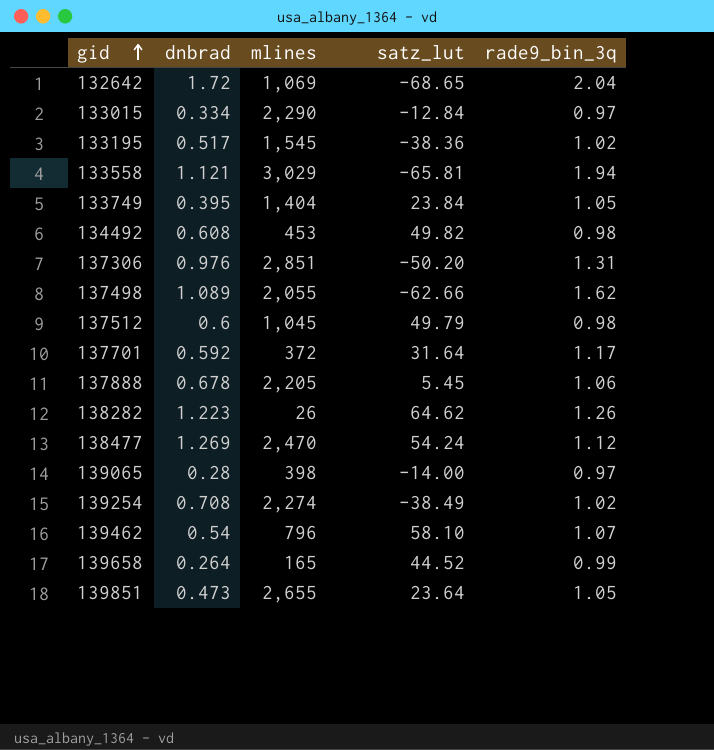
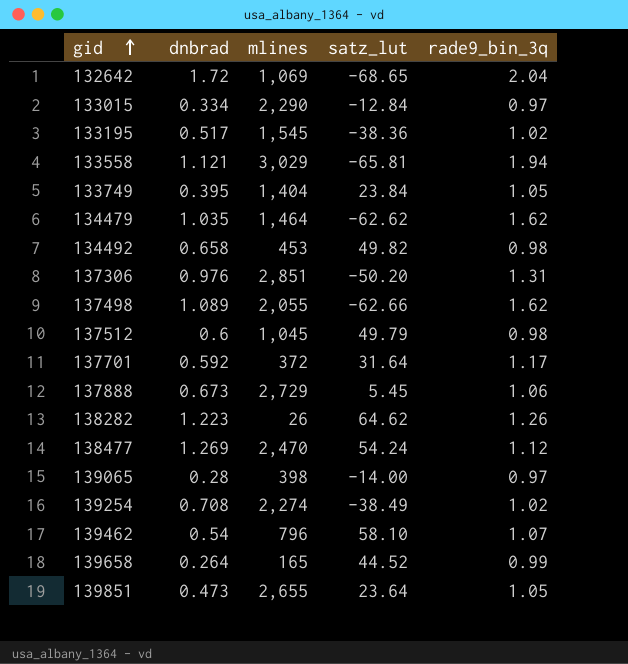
row 134479: none -> 1.035 | 1,464 | -62.62 | 1.62
134492 | dnbrad: 0.608 -> 0.658
137888 | dnbrad: 0.678 -> 0.673
137888 | mlines: 2,205 -> 2,729

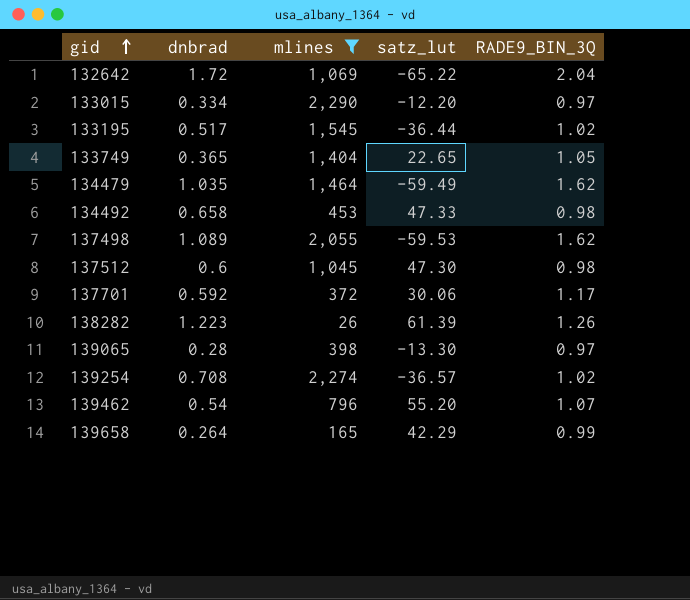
filter: none -> mlines <= 2,290
column name: rade9_bin_3q -> RADE9_BIN_3Q
132642 | satz_lut: -68.65 -> -65.22
133015 | satz_lut: -12.84 -> -12.20
133195 | satz_lut: -38.36 -> -36.44
133749 | dnbrad: 0.395 -> 0.365
133749 | satz_lut: 23.84 -> 22.65
134479 | satz_lut: -62.62 -> -59.49
134492 | satz_lut: 49.82 -> 47.33
137498 | satz_lut: -62.66 -> -59.53
137512 | satz_lut: 49.79 -> 47.30
137701 | satz_lut: 31.64 -> 30.06
138282 | satz_lut: 64.62 -> 61.39
139065 | satz_lut: -14.00 -> -13.30
139254 | satz_lut: -38.49 -> -36.57
139462 | satz_lut: 58.10 -> 55.20
139658 | satz_lut: 44.52 -> 42.29

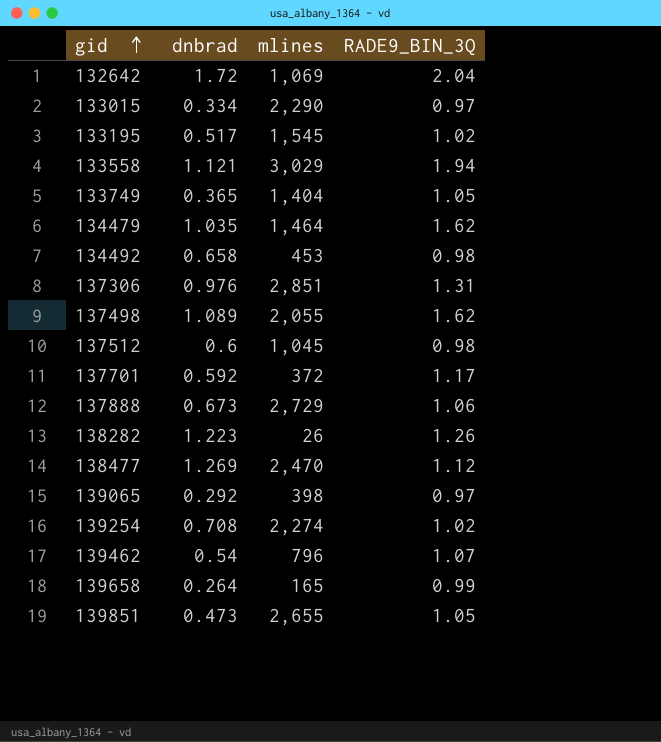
filter: mlines <= 2,290 -> none
column satz_lut | position: 4 -> none
139065 | dnbrad: 0.28 -> 0.292

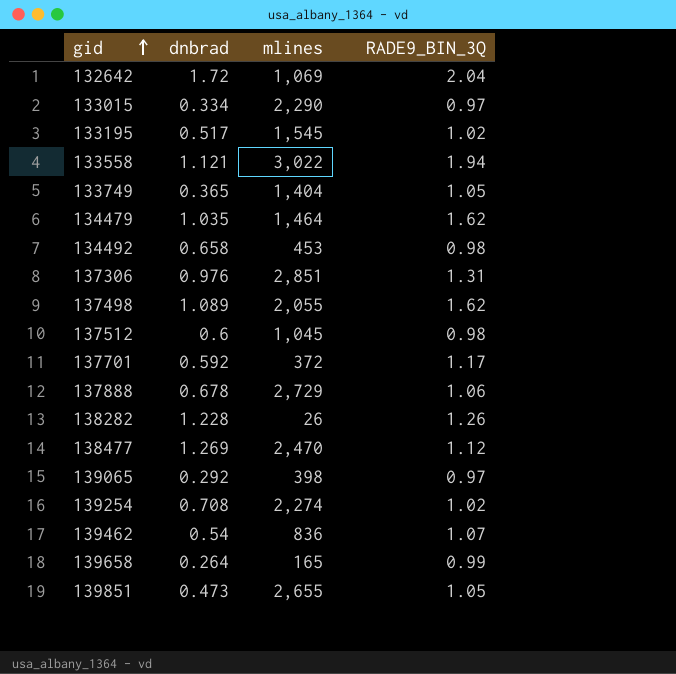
133558 | mlines: 3,029 -> 3,022
137888 | dnbrad: 0.673 -> 0.678
138282 | dnbrad: 1.223 -> 1.228
139462 | mlines: 796 -> 836

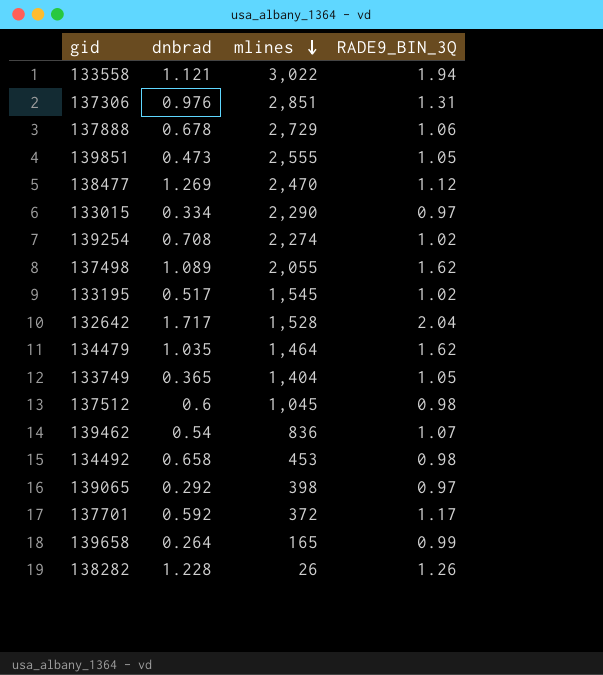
row order: gid ascending -> mlines descending
139851 | mlines: 2,655 -> 2,555
132642 | dnbrad: 1.72 -> 1.717
132642 | mlines: 1,069 -> 1,528

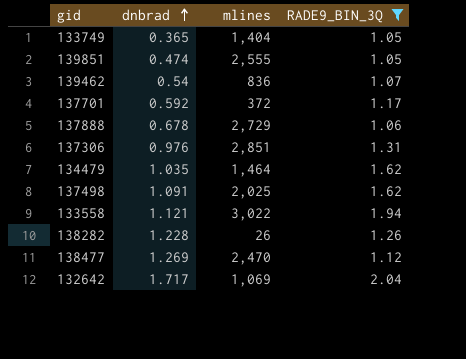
filter: none -> RADE9_BIN_3Q >= 1.05
row order: mlines descending -> dnbrad ascending
139851 | dnbrad: 0.473 -> 0.474
137498 | dnbrad: 1.089 -> 1.091
137498 | mlines: 2,055 -> 2,025
132642 | mlines: 1,528 -> 1,069

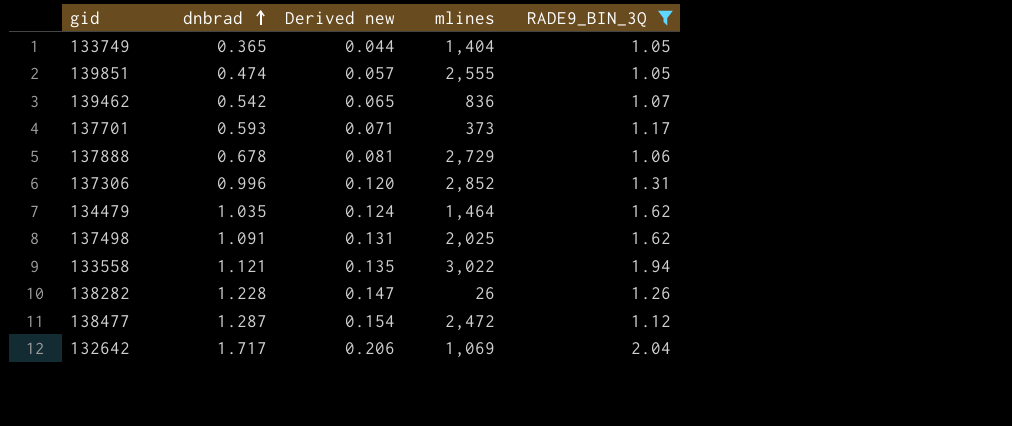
column Derived new | formula: none -> [dnbrad] * 0.12
139462 | dnbrad: 0.54 -> 0.542
137701 | dnbrad: 0.592 -> 0.593
137701 | mlines: 372 -> 373
137306 | dnbrad: 0.976 -> 0.996
137306 | mlines: 2,851 -> 2,852
138477 | dnbrad: 1.269 -> 1.287
138477 | mlines: 2,470 -> 2,472

